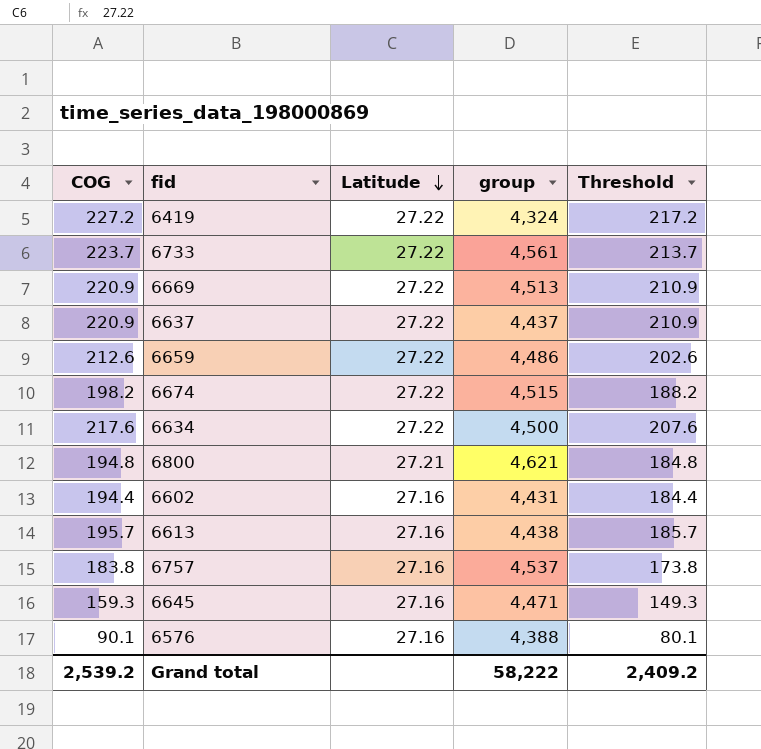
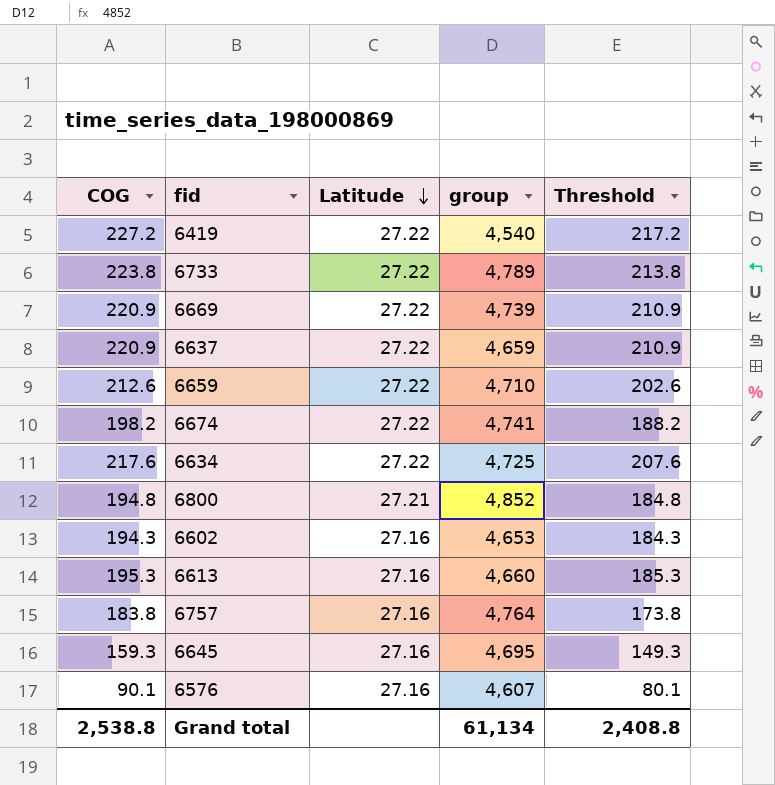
6419 | group: 4,324 -> 4,540
6733 | COG: 223.7 -> 223.8
6733 | group: 4,561 -> 4,789
6733 | Threshold: 213.7 -> 213.8
6669 | group: 4,513 -> 4,739
6637 | group: 4,437 -> 4,659
6659 | group: 4,486 -> 4,710
6674 | group: 4,515 -> 4,741
6634 | group: 4,500 -> 4,725
6800 | group: 4,621 -> 4,852
6602 | COG: 194.4 -> 194.3
6602 | group: 4,431 -> 4,653
6602 | Threshold: 184.4 -> 184.3
6613 | COG: 195.7 -> 195.3
6613 | group: 4,438 -> 4,660
6613 | Threshold: 185.7 -> 185.3
6757 | group: 4,537 -> 4,764
6645 | group: 4,471 -> 4,695
6576 | group: 4,388 -> 4,607
Grand total | COG: 2,539.2 -> 2,538.8
Grand total | group: 58,222 -> 61,134
Grand total | Threshold: 2,409.2 -> 2,408.8

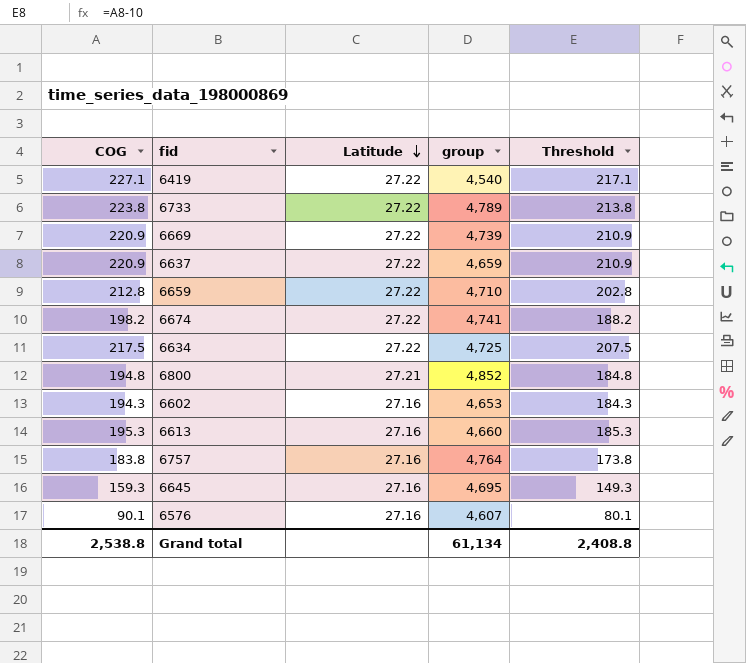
6419 | COG: 227.2 -> 227.1
6419 | Threshold: 217.2 -> 217.1
6659 | COG: 212.6 -> 212.8
6659 | Threshold: 202.6 -> 202.8
6634 | COG: 217.6 -> 217.5
6634 | Threshold: 207.6 -> 207.5

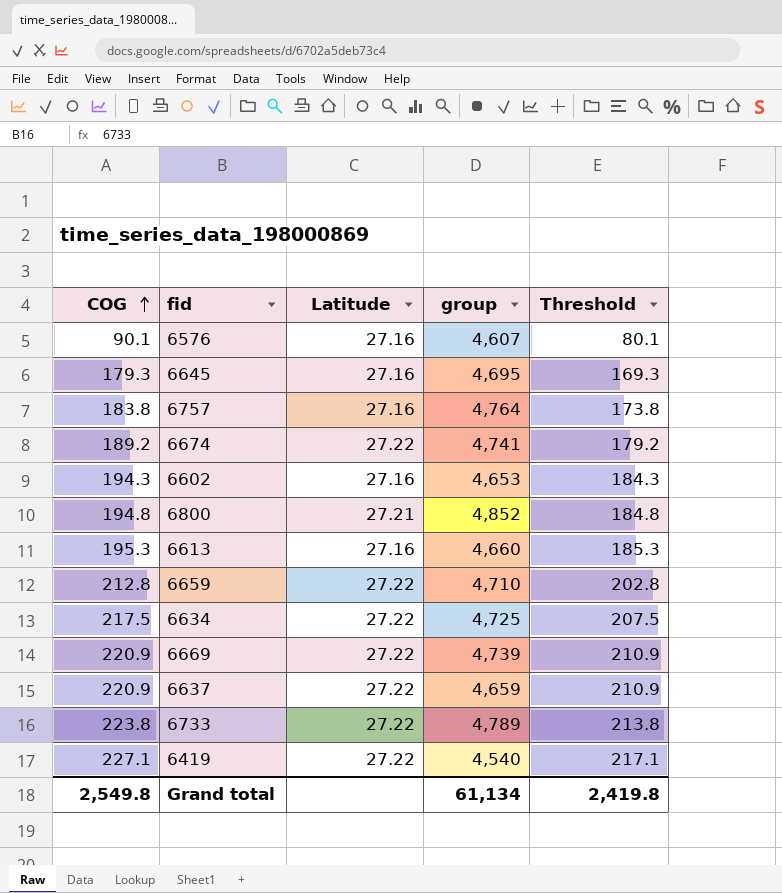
row order: Latitude descending -> COG ascending
6645 | COG: 159.3 -> 179.3
6645 | Threshold: 149.3 -> 169.3
6674 | COG: 198.2 -> 189.2
6674 | Threshold: 188.2 -> 179.2
Grand total | COG: 2,538.8 -> 2,549.8
Grand total | Threshold: 2,408.8 -> 2,419.8

